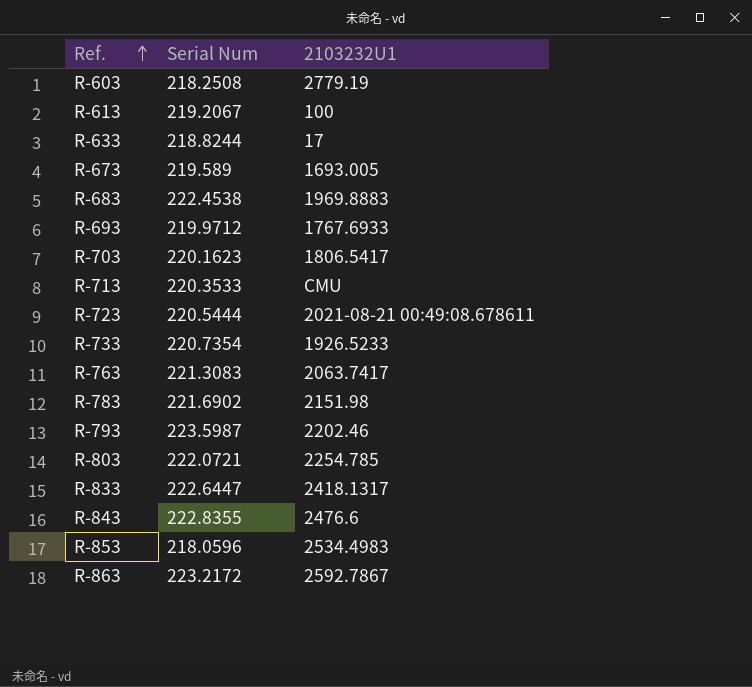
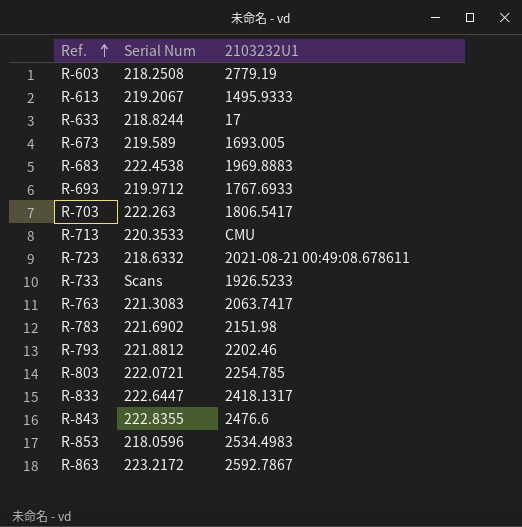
R-613 | 2103232U1: 100 -> 1495.9333
R-703 | Serial Num: 220.1623 -> 222.263
R-723 | Serial Num: 220.5444 -> 218.6332
R-733 | Serial Num: 220.7354 -> Scans
R-793 | Serial Num: 223.5987 -> 221.8812

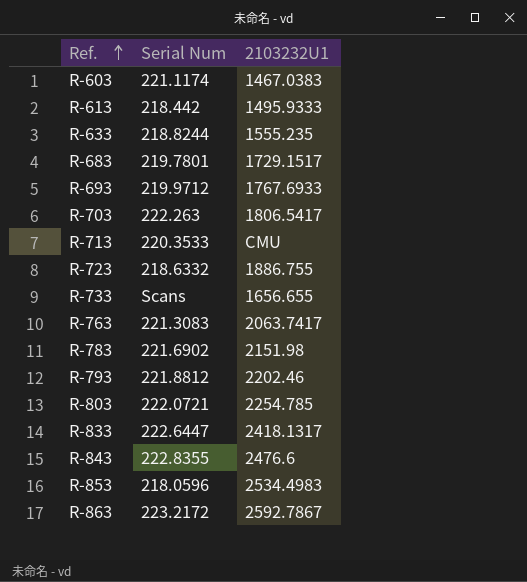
row R-673: 219.589 | 1693.005 -> none
R-603 | Serial Num: 218.2508 -> 221.1174
R-603 | 2103232U1: 2779.19 -> 1467.0383
R-613 | Serial Num: 219.2067 -> 218.442
R-633 | 2103232U1: 17 -> 1555.235
R-683 | Serial Num: 222.4538 -> 219.7801
R-683 | 2103232U1: 1969.8883 -> 1729.1517
R-723 | 2103232U1: 2021-08-21 00:49:08.678611 -> 1886.755
R-733 | 2103232U1: 1926.5233 -> 1656.655

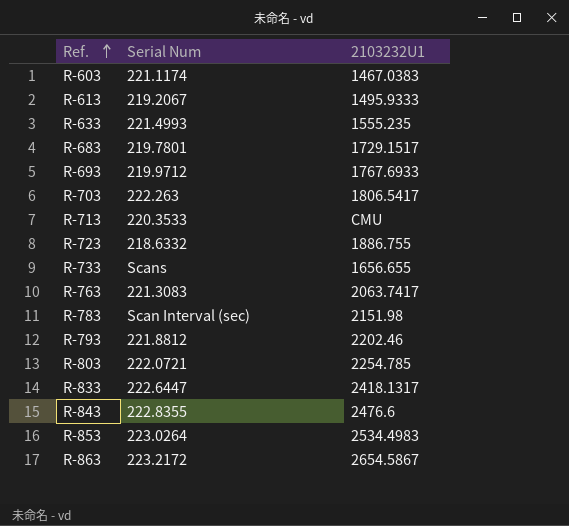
R-613 | Serial Num: 218.442 -> 219.2067
R-633 | Serial Num: 218.8244 -> 221.4993
R-783 | Serial Num: 221.6902 -> Scan Interval (sec)
R-853 | Serial Num: 218.0596 -> 223.0264
R-863 | 2103232U1: 2592.7867 -> 2654.5867

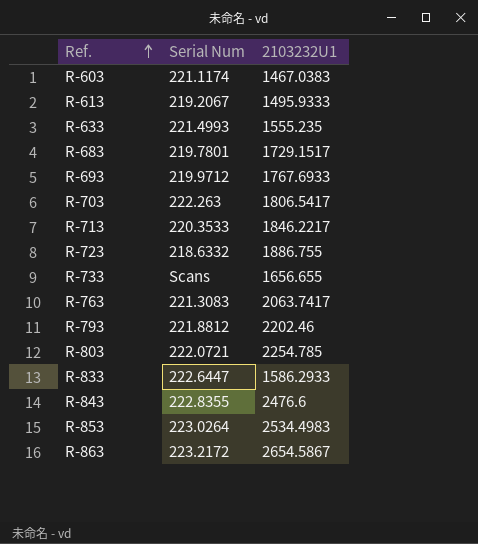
row R-783: Scan Interval (sec) | 2151.98 -> none
R-713 | 2103232U1: CMU -> 1846.2217
R-833 | 2103232U1: 2418.1317 -> 1586.2933

